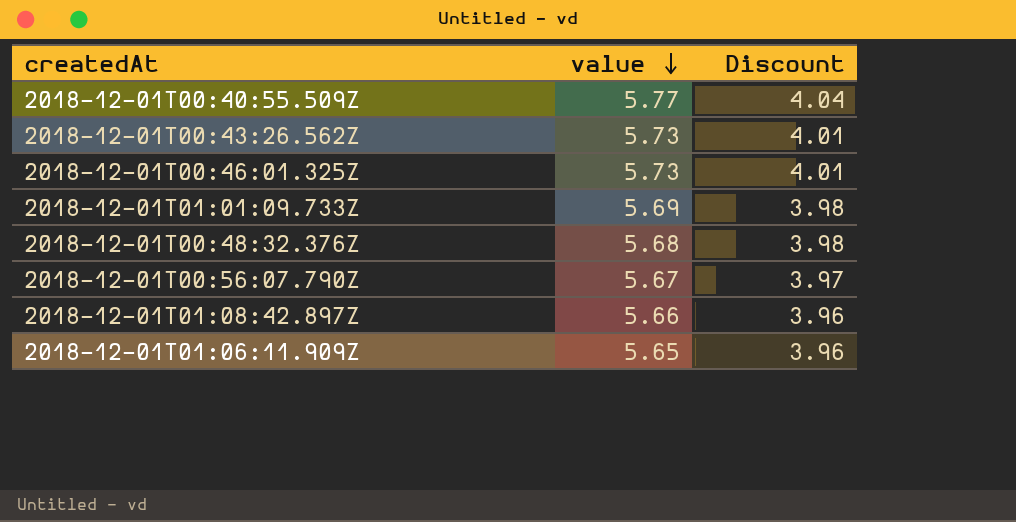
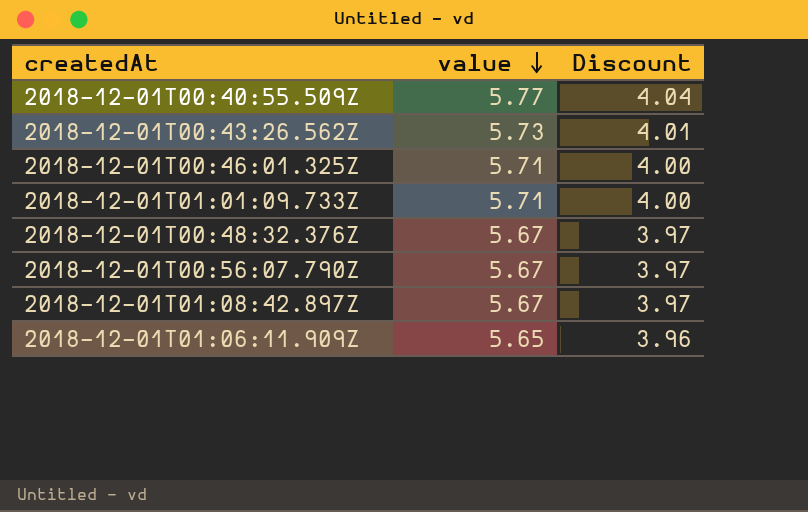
2018-12-01T00:46:01.325Z | value: 5.73 -> 5.71
2018-12-01T00:46:01.325Z | Discount: 4.01 -> 4.00
2018-12-01T01:01:09.733Z | value: 5.69 -> 5.71
2018-12-01T01:01:09.733Z | Discount: 3.98 -> 4.00
2018-12-01T00:48:32.376Z | value: 5.68 -> 5.67
2018-12-01T00:48:32.376Z | Discount: 3.98 -> 3.97
2018-12-01T01:08:42.897Z | value: 5.66 -> 5.67
2018-12-01T01:08:42.897Z | Discount: 3.96 -> 3.97

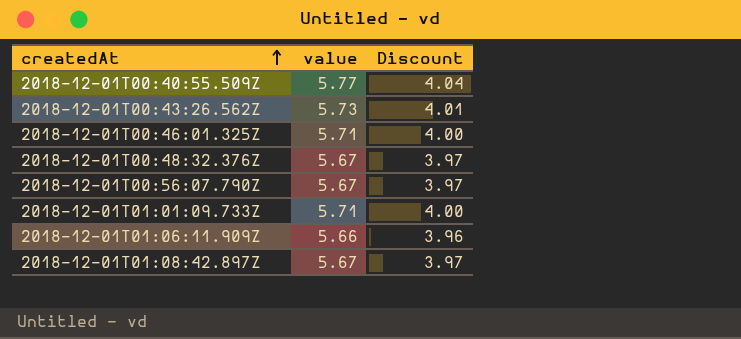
row order: value descending -> createdAt ascending
2018-12-01T01:06:11.909Z | value: 5.65 -> 5.66

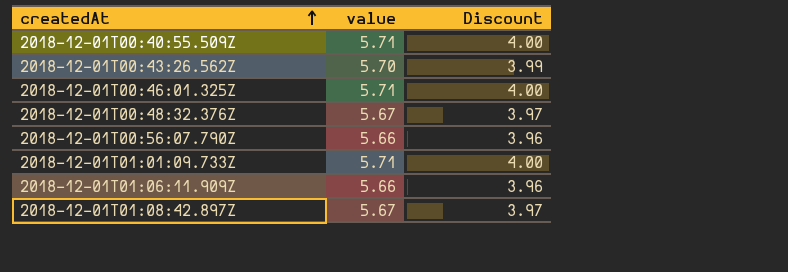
2018-12-01T00:40:55.509Z | value: 5.77 -> 5.71
2018-12-01T00:40:55.509Z | Discount: 4.04 -> 4.00
2018-12-01T00:43:26.562Z | value: 5.73 -> 5.70
2018-12-01T00:43:26.562Z | Discount: 4.01 -> 3.99
2018-12-01T00:56:07.790Z | value: 5.67 -> 5.66
2018-12-01T00:56:07.790Z | Discount: 3.97 -> 3.96

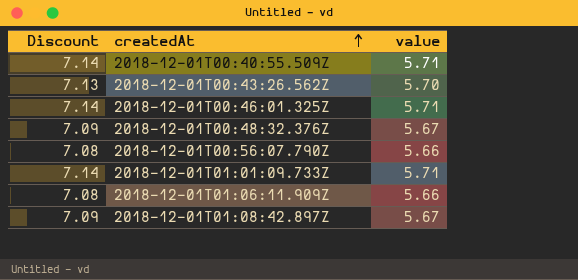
column Discount | formula: [value] * 0.7 -> [value] * 1.25
column Discount | position: 3 -> 1

